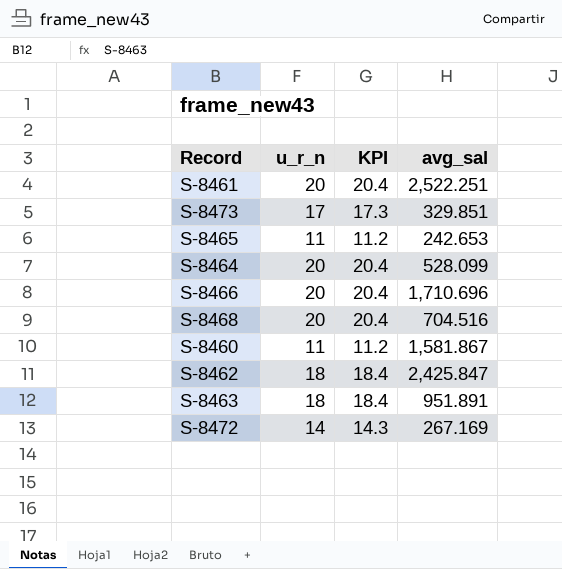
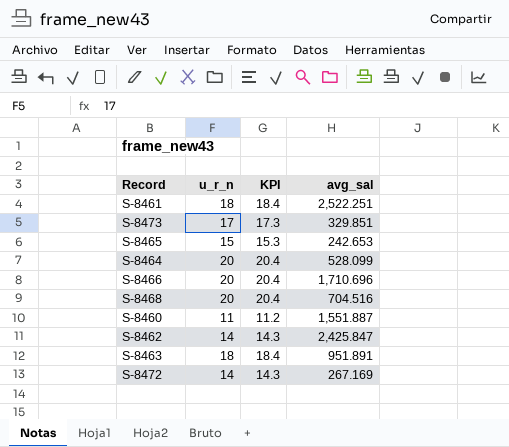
S-8461 | u_r_n: 20 -> 18
S-8461 | KPI: 20.4 -> 18.4
S-8465 | u_r_n: 11 -> 15
S-8465 | KPI: 11.2 -> 15.3
S-8460 | avg_sal: 1,581.867 -> 1,551.887
S-8462 | u_r_n: 18 -> 14
S-8462 | KPI: 18.4 -> 14.3

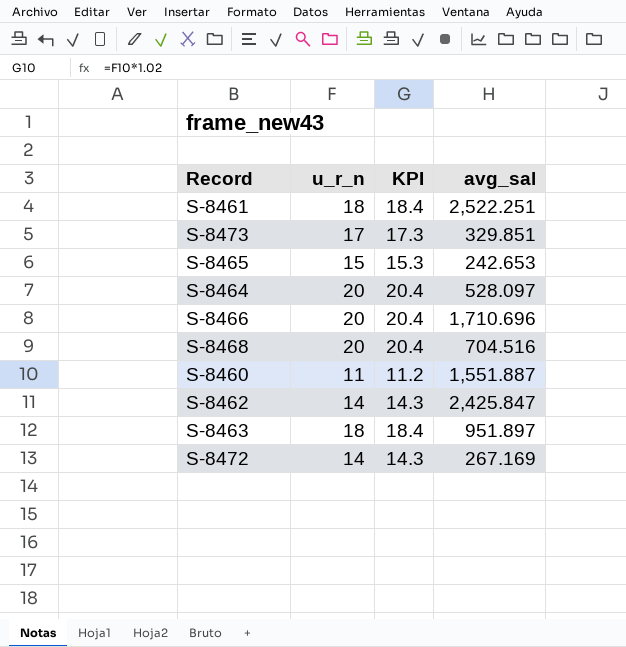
S-8464 | avg_sal: 528.099 -> 528.097
S-8463 | avg_sal: 951.891 -> 951.897

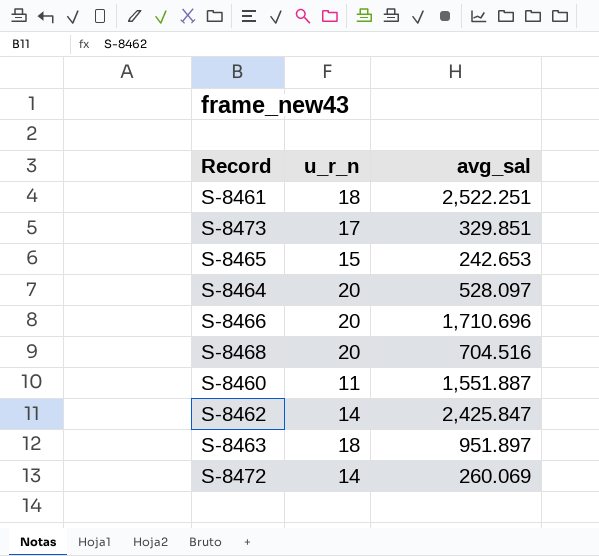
column KPI | formula: [u_r_n] * 1.02 -> none
S-8472 | avg_sal: 267.169 -> 260.069

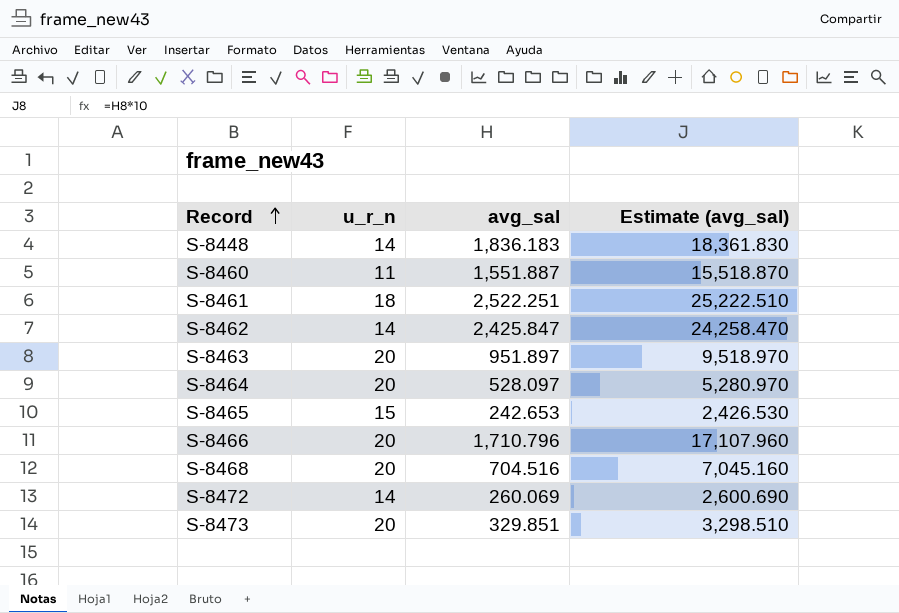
row order: none -> Record ascending
column Estimate (avg_sal) | formula: none -> [avg_sal] * 10
row S-8448: none -> 14 | 1,836.183 | 18,361.830
S-8463 | u_r_n: 18 -> 20
S-8466 | avg_sal: 1,710.696 -> 1,710.796
S-8473 | u_r_n: 17 -> 20

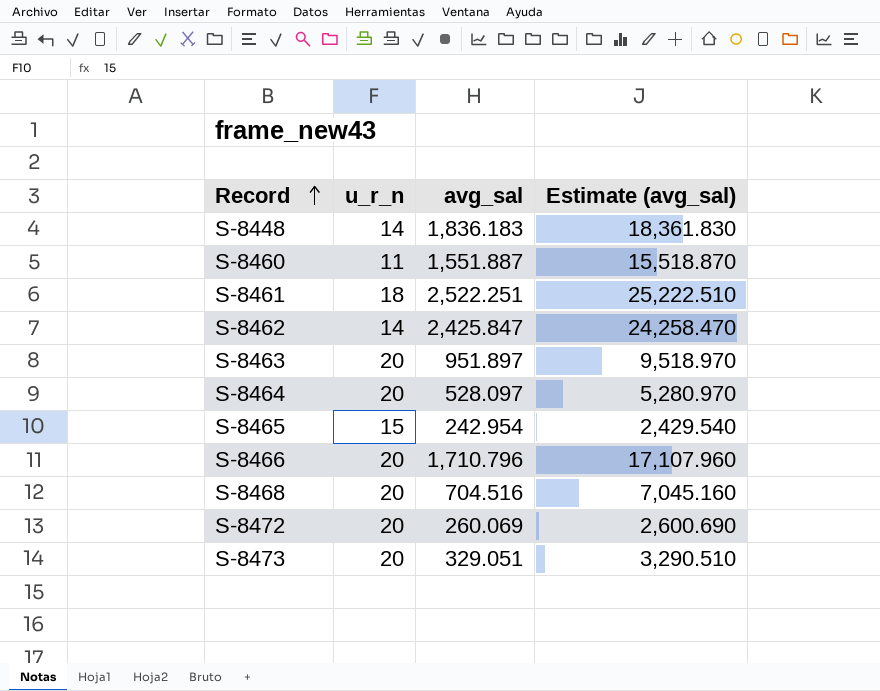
S-8465 | avg_sal: 242.653 -> 242.954
S-8465 | Estimate (avg_sal): 2,426.530 -> 2,429.540
S-8472 | u_r_n: 14 -> 20
S-8473 | avg_sal: 329.851 -> 329.051
S-8473 | Estimate (avg_sal): 3,298.510 -> 3,290.510

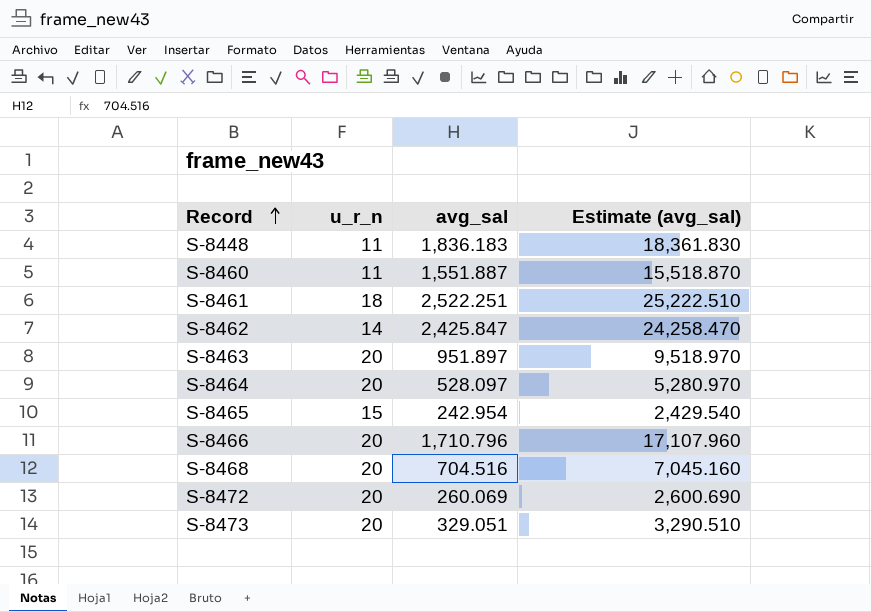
S-8448 | u_r_n: 14 -> 11

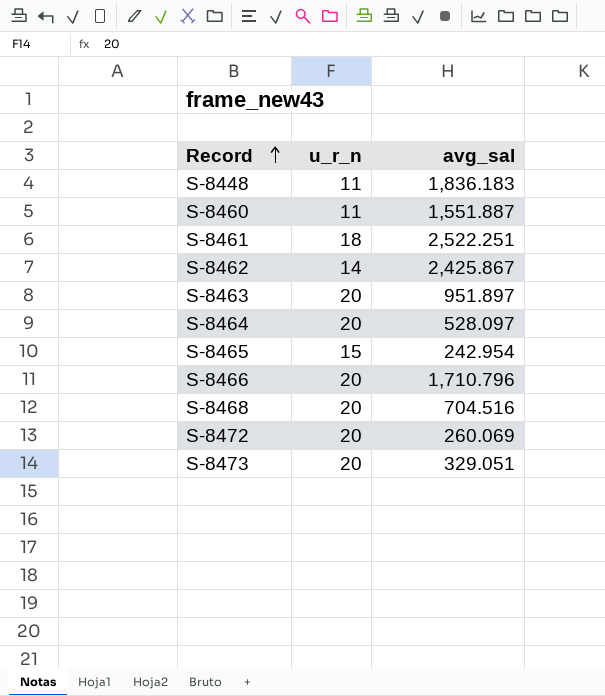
column Estimate (avg_sal) | formula: [avg_sal] * 10 -> none
S-8462 | avg_sal: 2,425.847 -> 2,425.867

